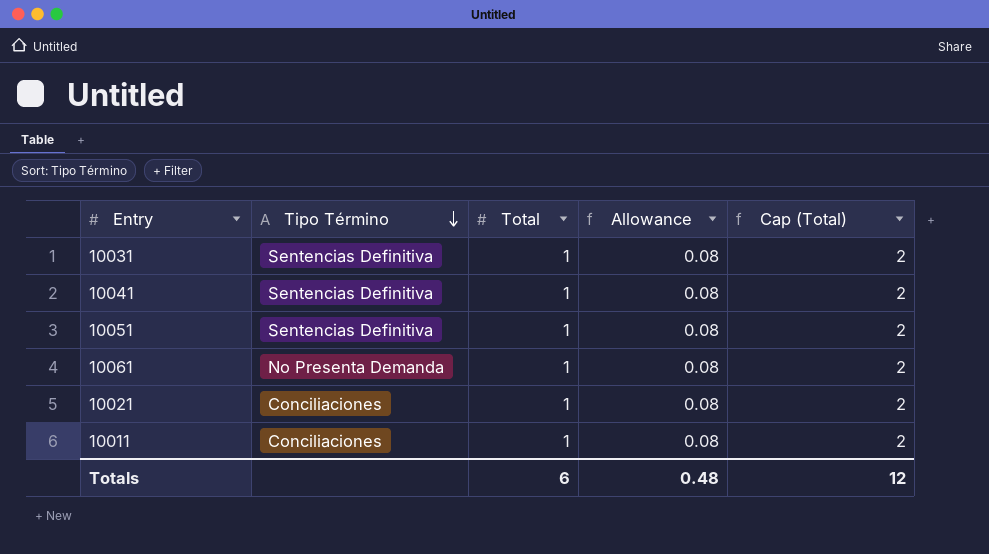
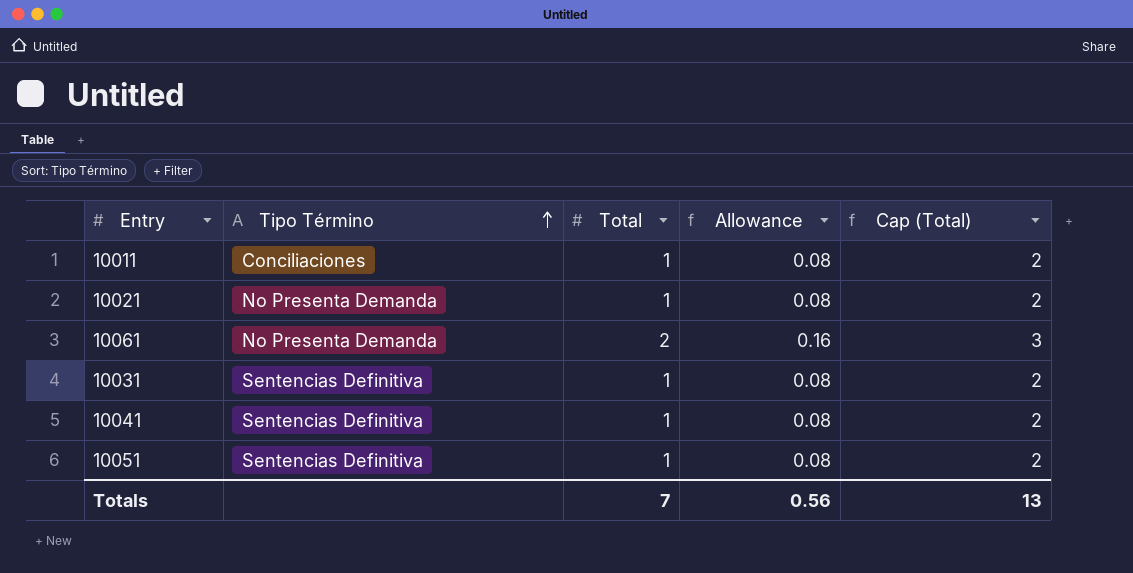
row order: Tipo Término descending -> Tipo Término ascending
10021 | Tipo Término: Conciliaciones -> No Presenta Demanda
10061 | Total: 1 -> 2
10061 | Allowance: 0.08 -> 0.16
10061 | Cap (Total): 2 -> 3
Totals | Total: 6 -> 7
Totals | Allowance: 0.48 -> 0.56
Totals | Cap (Total): 12 -> 13

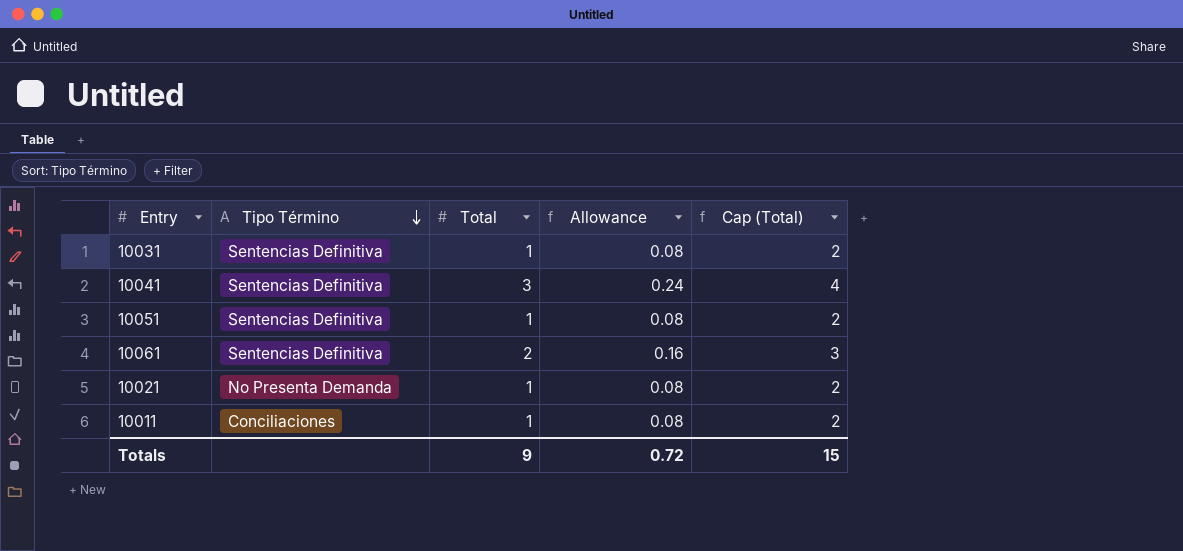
row order: Tipo Término ascending -> Tipo Término descending
10041 | Total: 1 -> 3
10041 | Allowance: 0.08 -> 0.24
10041 | Cap (Total): 2 -> 4
10061 | Tipo Término: No Presenta Demanda -> Sentencias Definitiva
Totals | Total: 7 -> 9
Totals | Allowance: 0.56 -> 0.72
Totals | Cap (Total): 13 -> 15

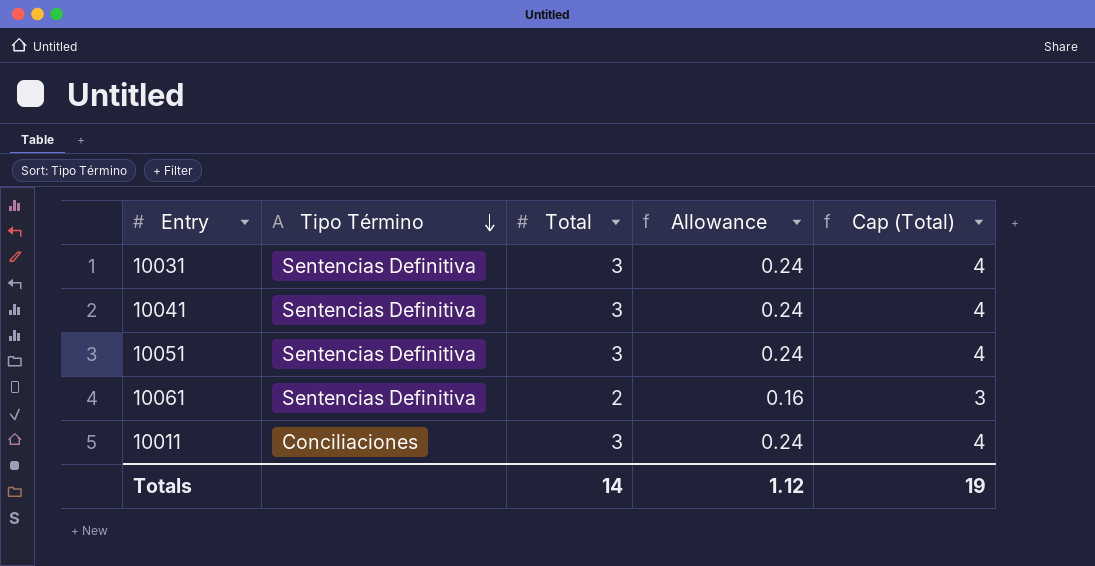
row 10021: No Presenta Demanda | 1 | 0.08 | 2 -> none
10031 | Total: 1 -> 3
10031 | Allowance: 0.08 -> 0.24
10031 | Cap (Total): 2 -> 4
10051 | Total: 1 -> 3
10051 | Allowance: 0.08 -> 0.24
10051 | Cap (Total): 2 -> 4
10011 | Total: 1 -> 3
10011 | Allowance: 0.08 -> 0.24
10011 | Cap (Total): 2 -> 4
Totals | Total: 9 -> 14
Totals | Allowance: 0.72 -> 1.12
Totals | Cap (Total): 15 -> 19

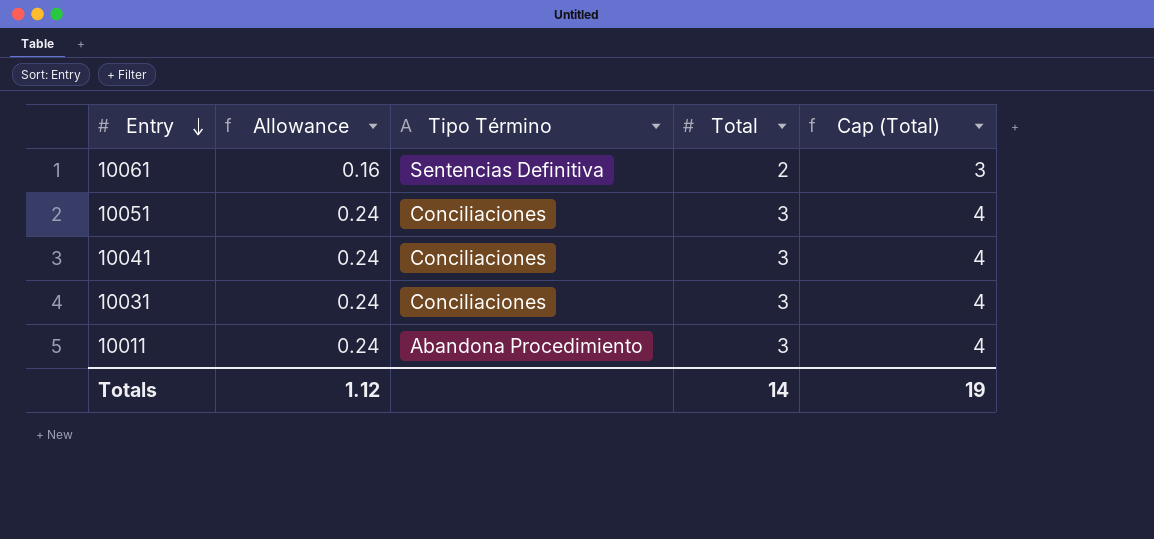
row order: Tipo Término descending -> Entry descending
column Allowance | position: 4 -> 2
10051 | Tipo Término: Sentencias Definitiva -> Conciliaciones
10041 | Tipo Término: Sentencias Definitiva -> Conciliaciones
10031 | Tipo Término: Sentencias Definitiva -> Conciliaciones
10011 | Tipo Término: Conciliaciones -> Abandona Procedimiento

